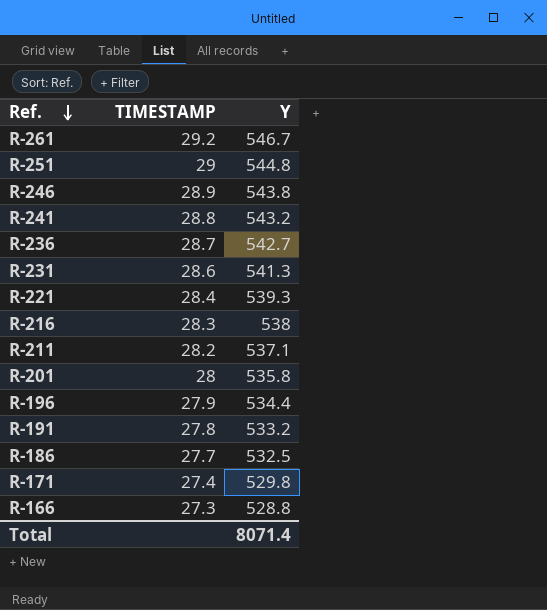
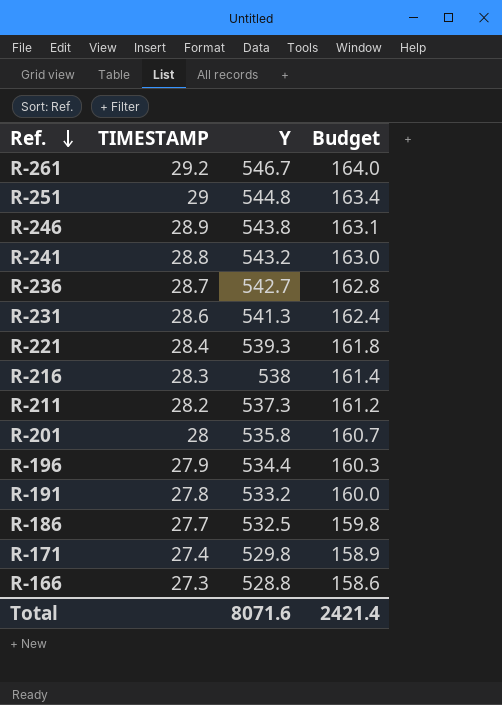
column Budget | formula: none -> [Y] * 0.3
R-211 | Y: 537.1 -> 537.3
Total | Y: 8071.4 -> 8071.6

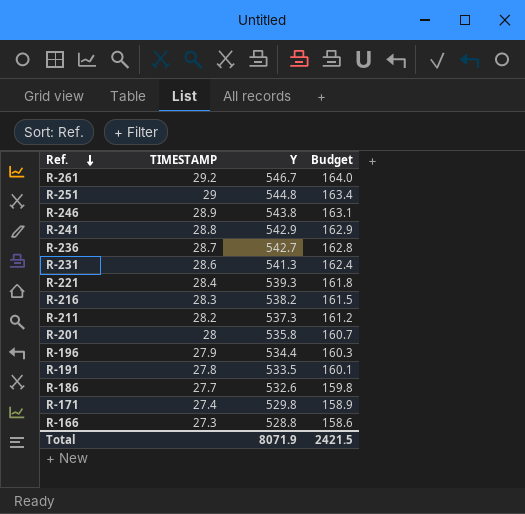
R-241 | Y: 543.2 -> 542.9
R-241 | Budget: 163.0 -> 162.9
R-216 | Y: 538 -> 538.2
R-216 | Budget: 161.4 -> 161.5
R-191 | Y: 533.2 -> 533.5
R-191 | Budget: 160.0 -> 160.1
R-186 | Y: 532.5 -> 532.6
Total | Y: 8071.6 -> 8071.9
Total | Budget: 2421.4 -> 2421.5

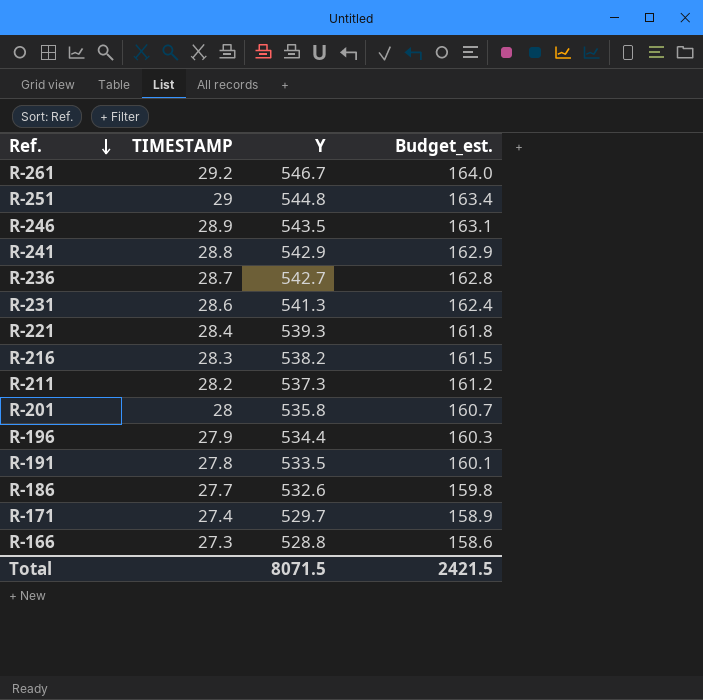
column name: Budget -> Budget_est.
R-246 | Y: 543.8 -> 543.5
R-171 | Y: 529.8 -> 529.7
Total | Y: 8071.9 -> 8071.5

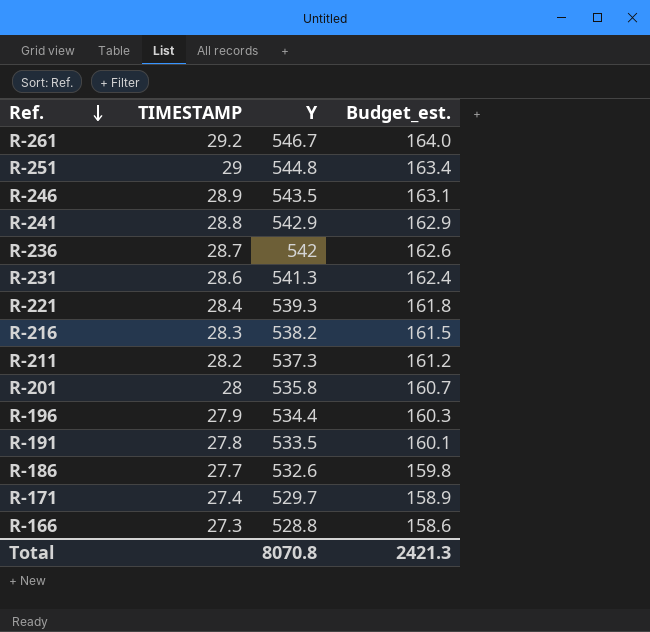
R-236 | Y: 542.7 -> 542
R-236 | Budget_est.: 162.8 -> 162.6
Total | Y: 8071.5 -> 8070.8
Total | Budget_est.: 2421.5 -> 2421.3

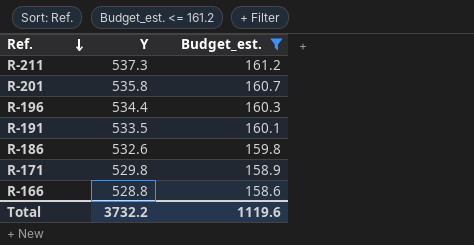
filter: none -> Budget_est. <= 161.2
column TIMESTAMP | position: 2 -> none
R-171 | Y: 529.7 -> 529.8
Total | Y: 8070.8 -> 3732.2
Total | Budget_est.: 2421.3 -> 1119.6

